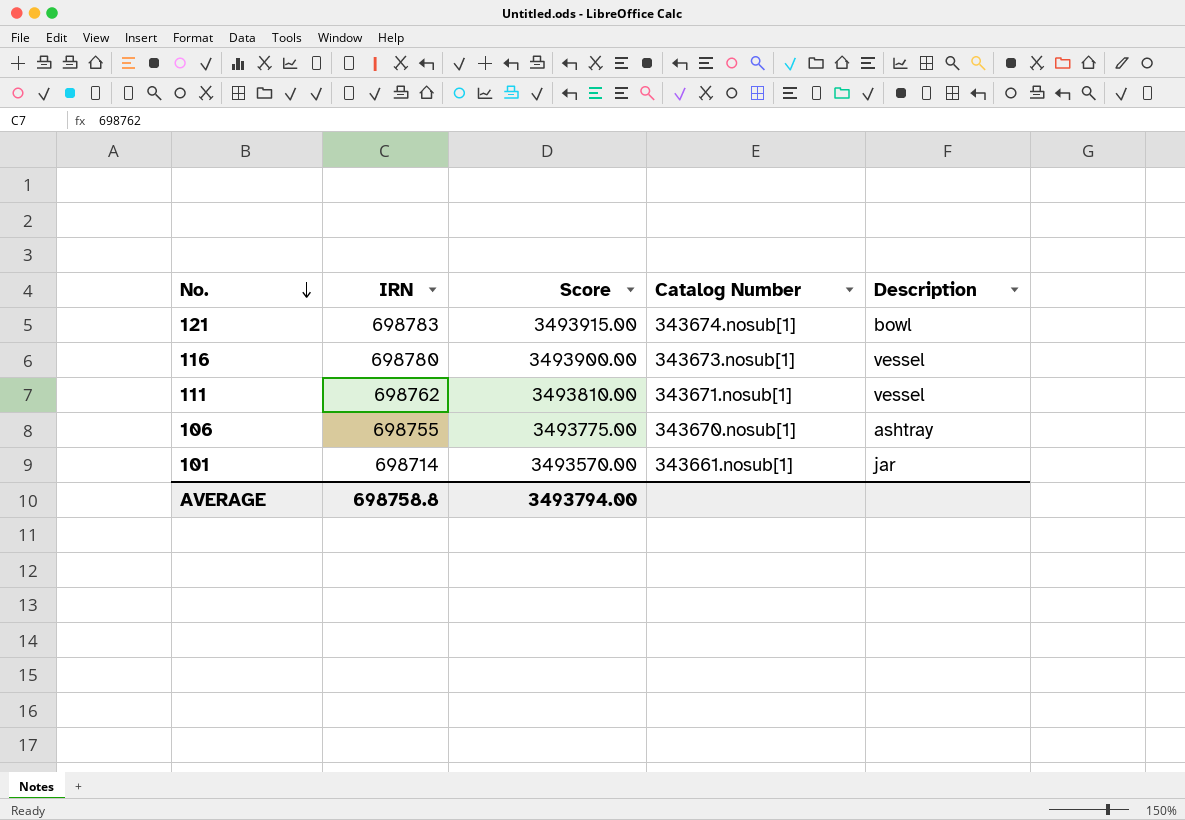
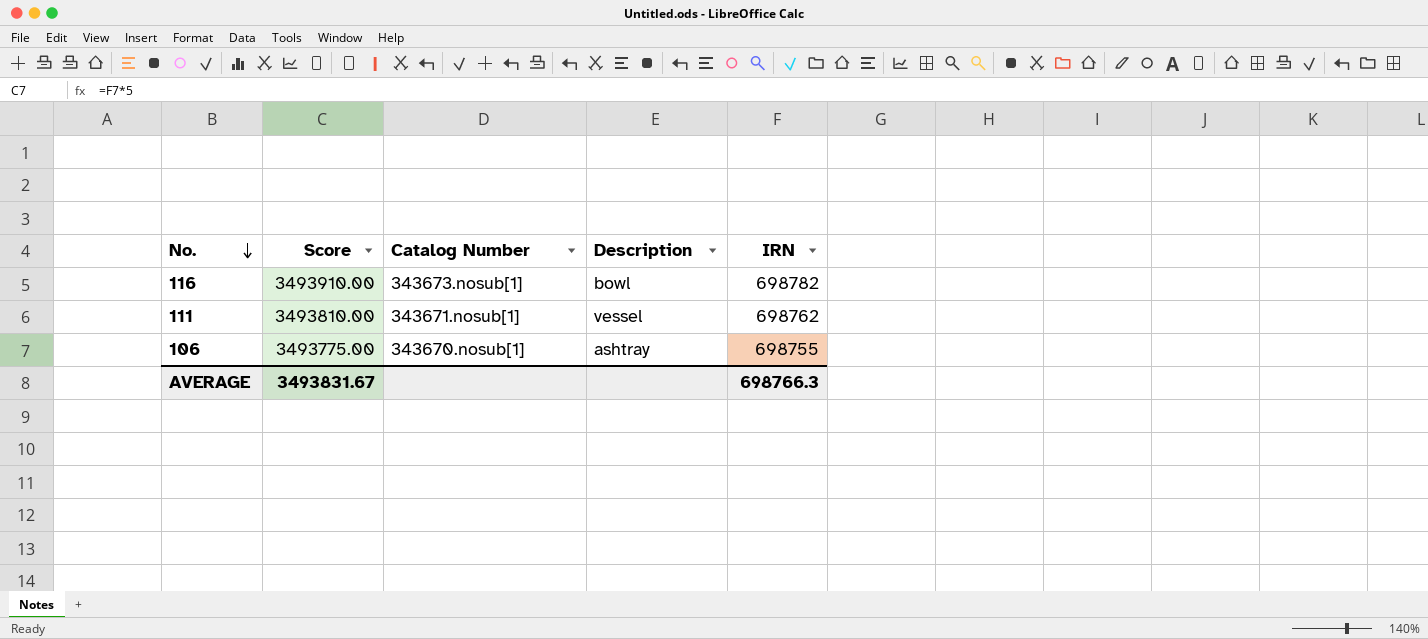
column IRN | position: 2 -> 5
row 121: 698783 | 3493915.00 | 343674.nosub[1] | bowl -> none
row 101: 698714 | 3493570.00 | 343661.nosub[1] | jar -> none
116 | Score: 3493900.00 -> 3493910.00
116 | Description: vessel -> bowl
116 | IRN: 698780 -> 698782
AVERAGE | Score: 3493794.00 -> 3493831.67
AVERAGE | IRN: 698758.8 -> 698766.3

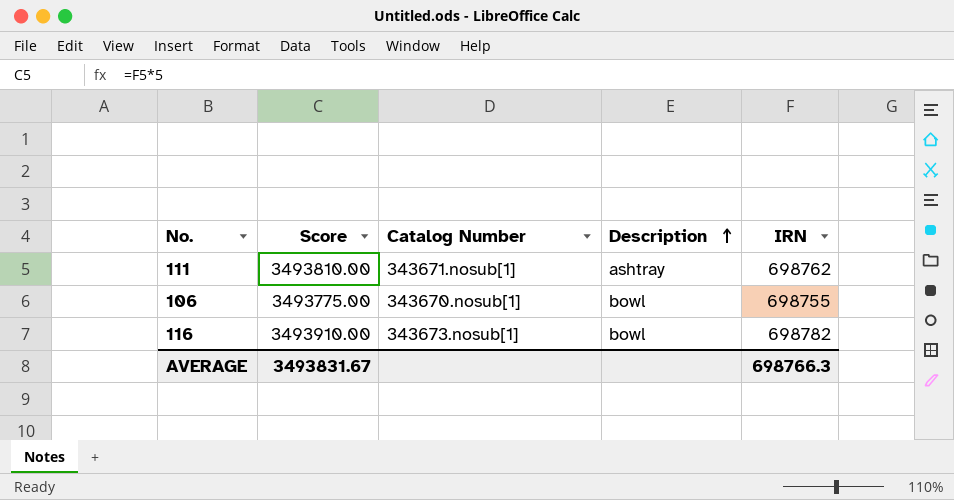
row order: No. descending -> Description ascending
111 | Description: vessel -> ashtray
106 | Description: ashtray -> bowl

